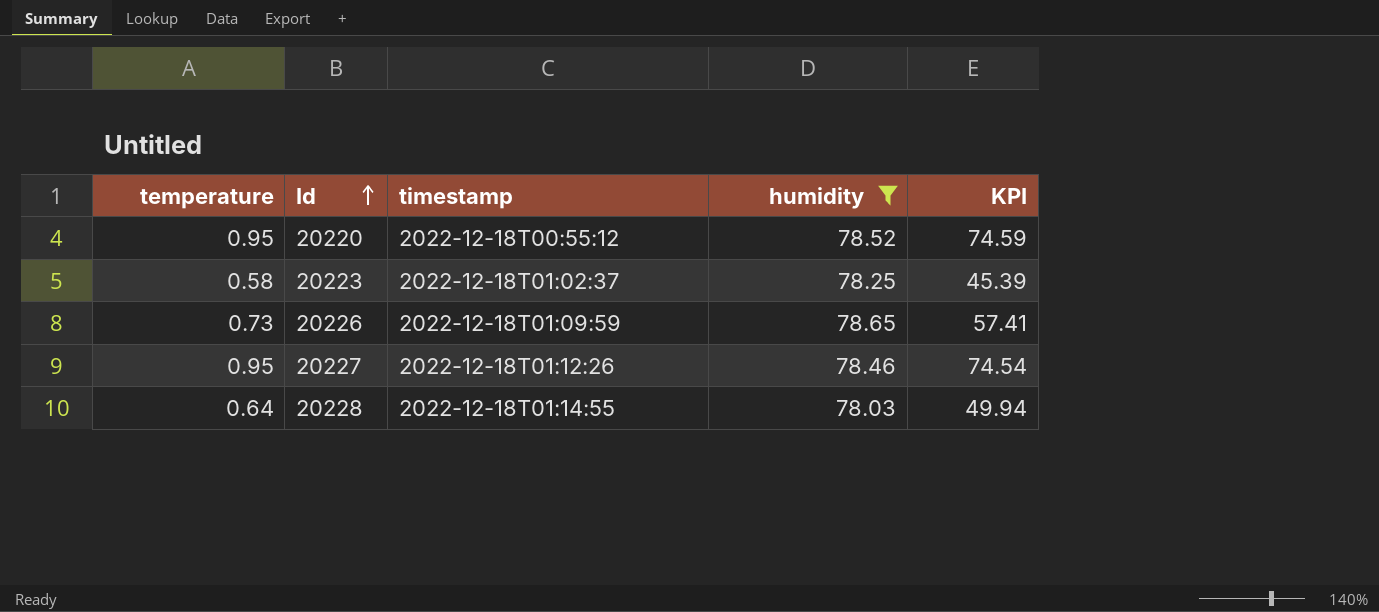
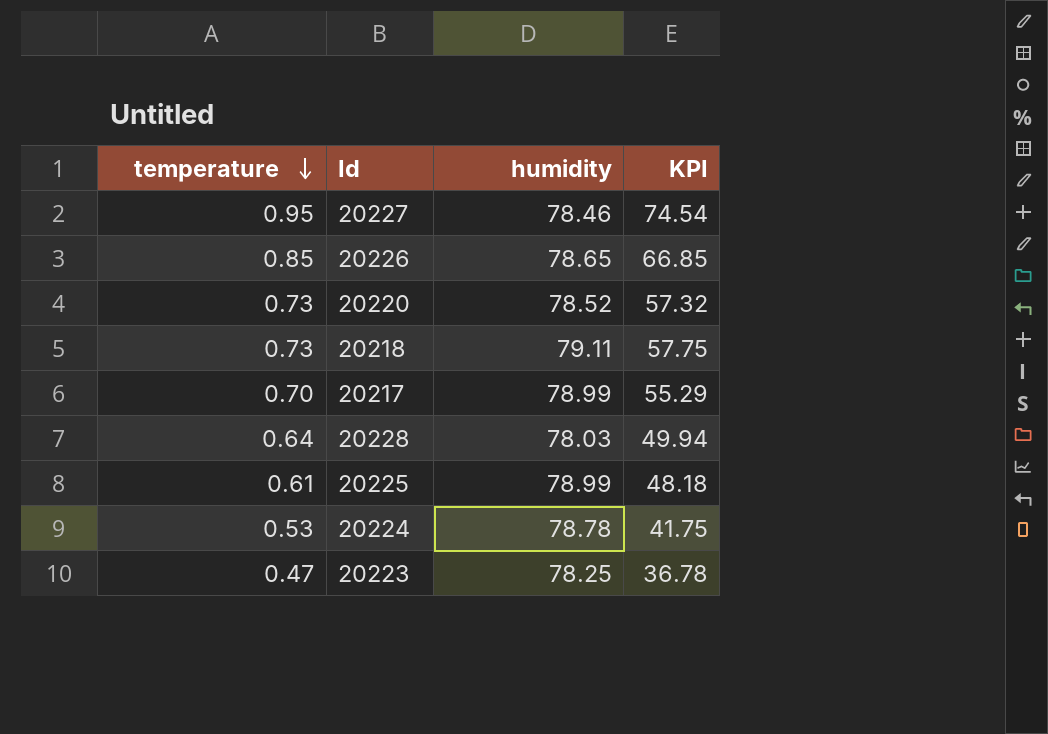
filter: humidity <= 78.65 -> none
row order: Id ascending -> temperature descending
column timestamp | position: 3 -> none
20226 | temperature: 0.73 -> 0.85
20226 | KPI: 57.41 -> 66.85
20220 | temperature: 0.95 -> 0.73
20220 | KPI: 74.59 -> 57.32
20223 | temperature: 0.58 -> 0.47
20223 | KPI: 45.39 -> 36.78

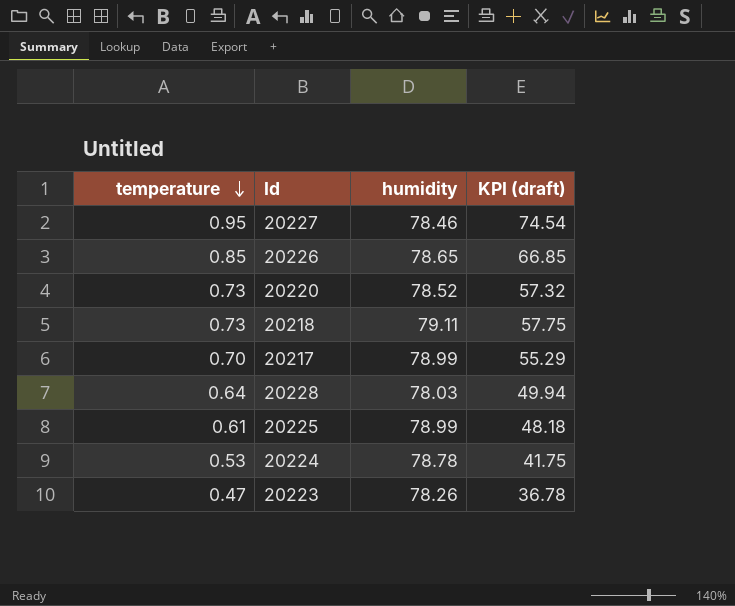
column name: KPI -> KPI (draft)
20223 | humidity: 78.25 -> 78.26

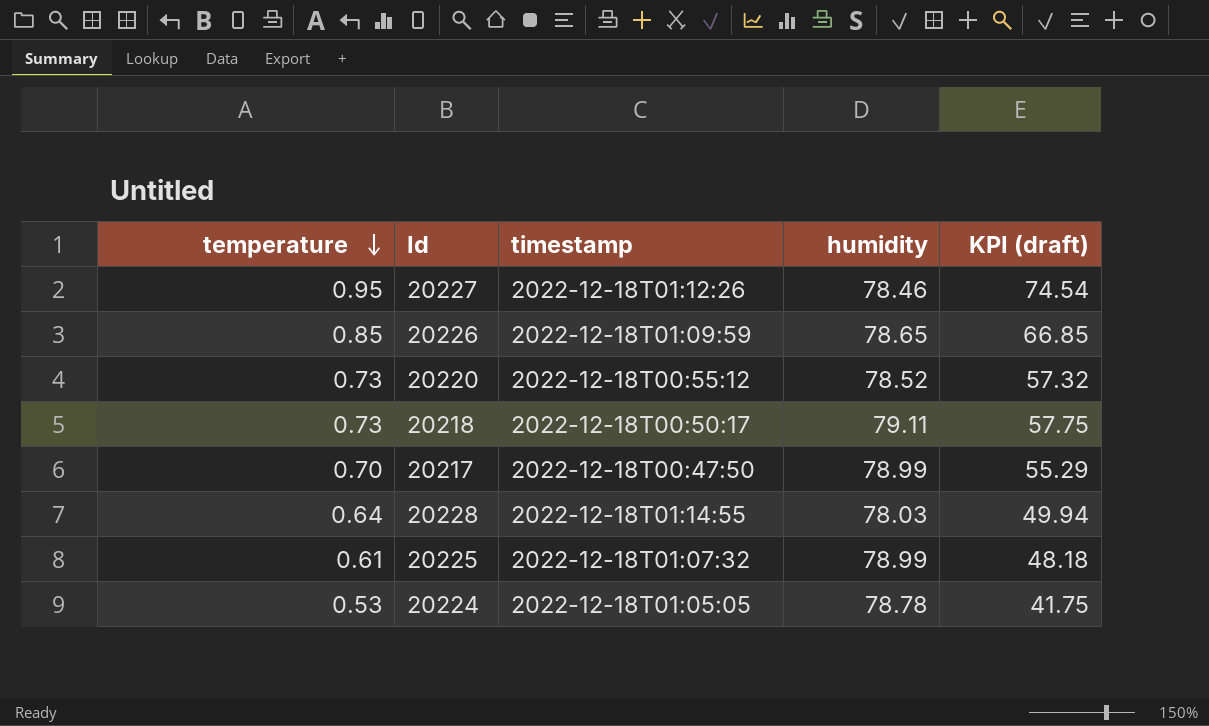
column timestamp | position: none -> 3
row 20223: 0.47 | 78.26 | 36.78 -> none

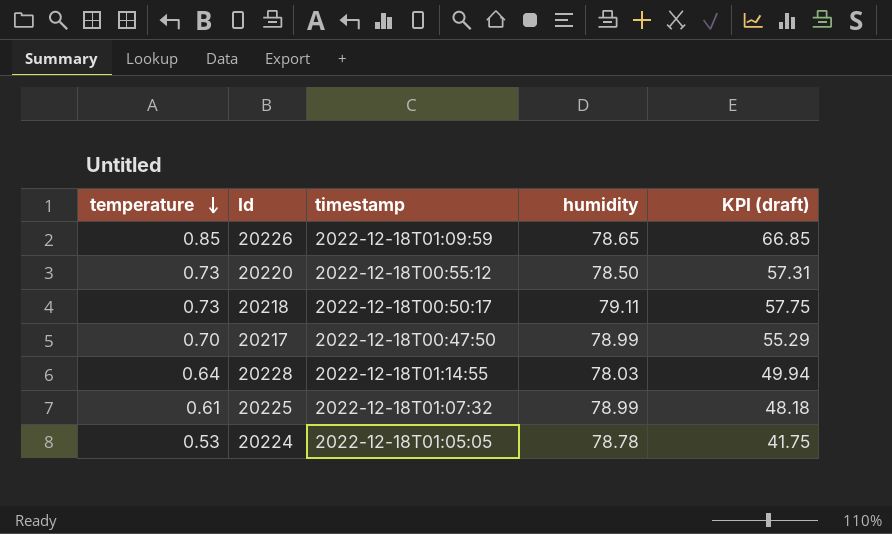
row 20227: 0.95 | 2022-12-18T01:12:26 | 78.46 | 74.54 -> none
20220 | humidity: 78.52 -> 78.50
20220 | KPI (draft): 57.32 -> 57.31

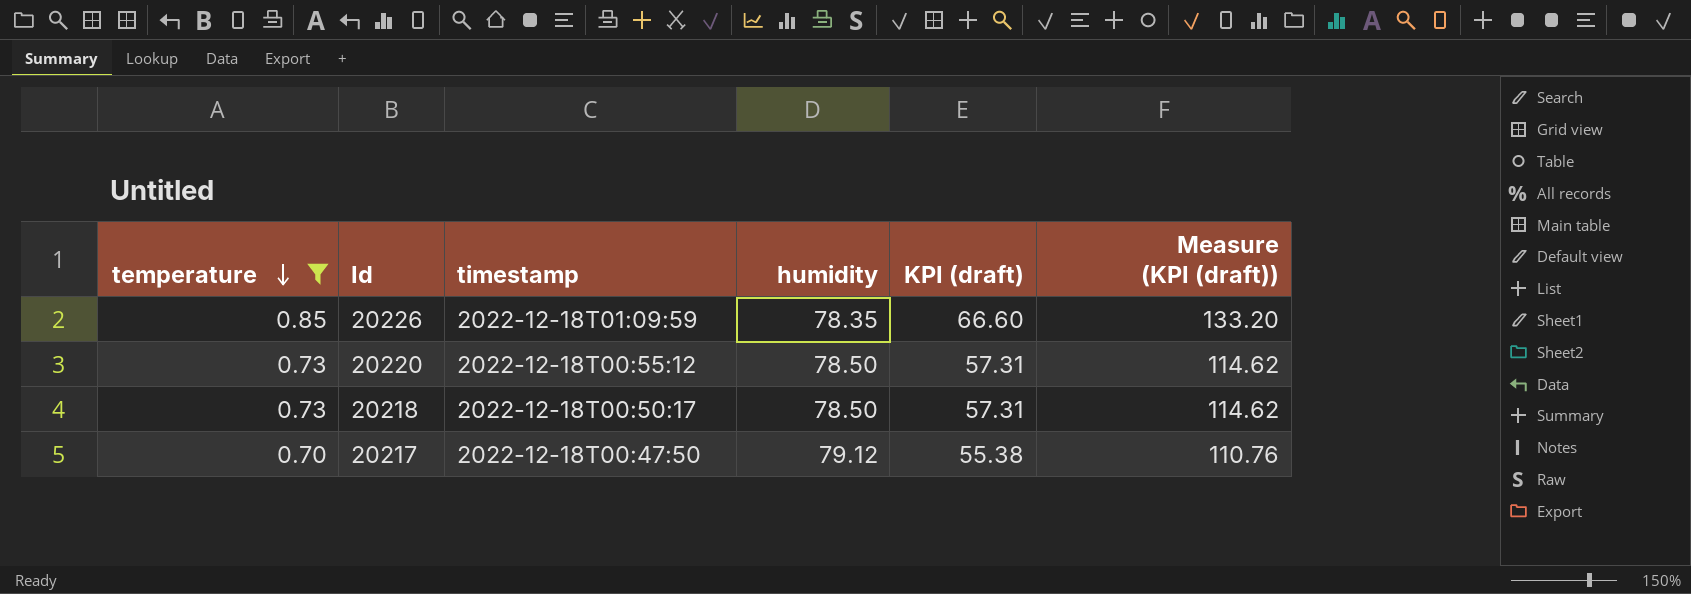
filter: none -> temperature >= 0.70
column Measure (KPI (draft)) | formula: none -> [KPI (draft)] * 2
20226 | humidity: 78.65 -> 78.35
20226 | KPI (draft): 66.85 -> 66.60
20218 | humidity: 79.11 -> 78.50
20218 | KPI (draft): 57.75 -> 57.31
20217 | humidity: 78.99 -> 79.12
20217 | KPI (draft): 55.29 -> 55.38

